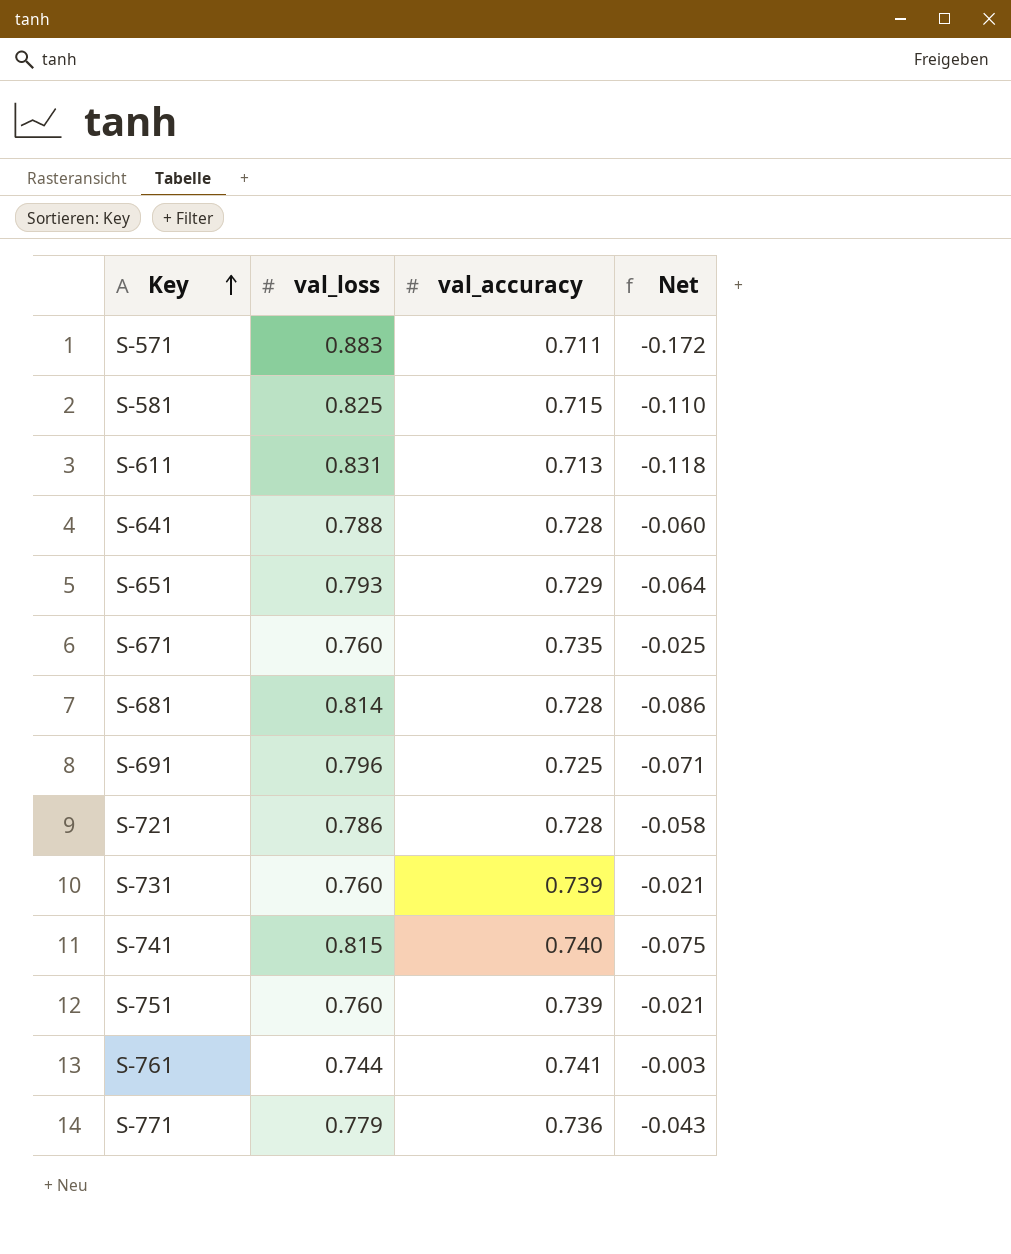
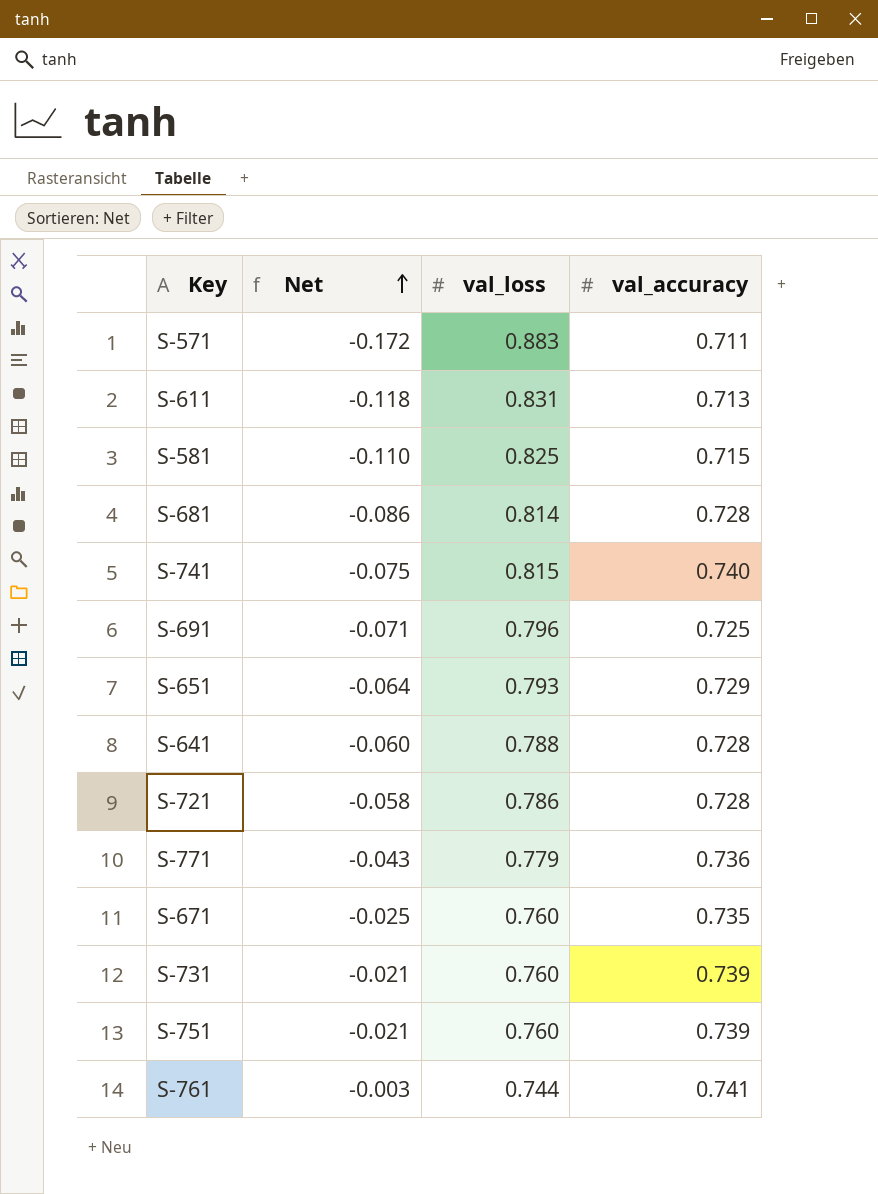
row order: Key ascending -> Net ascending
column Net | position: 4 -> 2

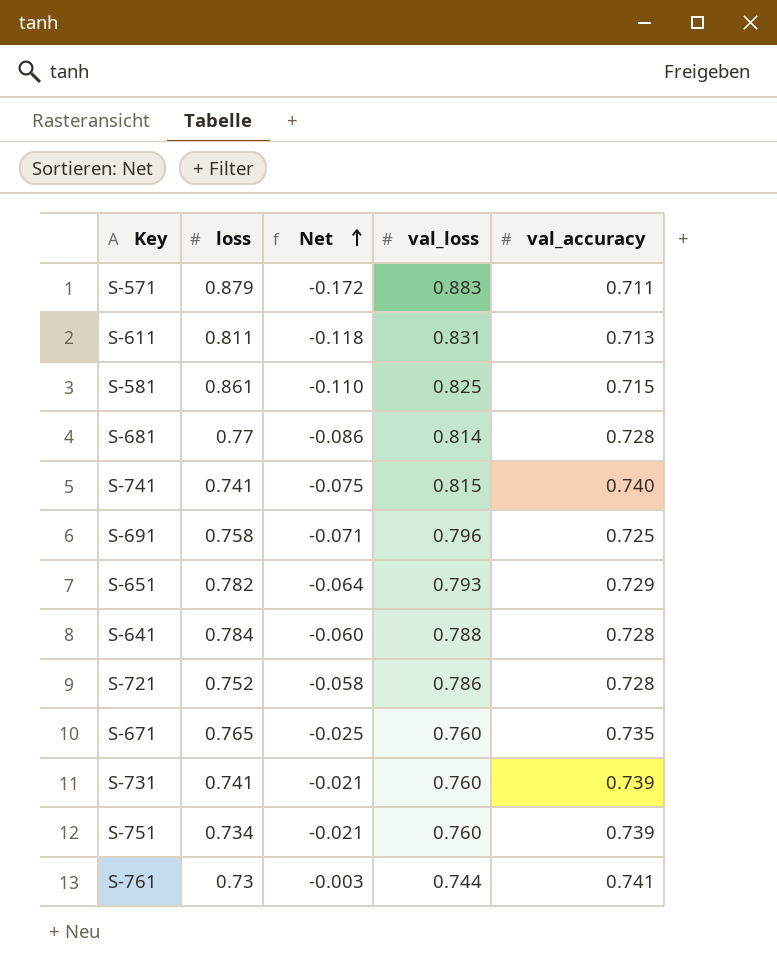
column loss | position: none -> 2
row S-771: -0.043 | 0.779 | 0.736 -> none

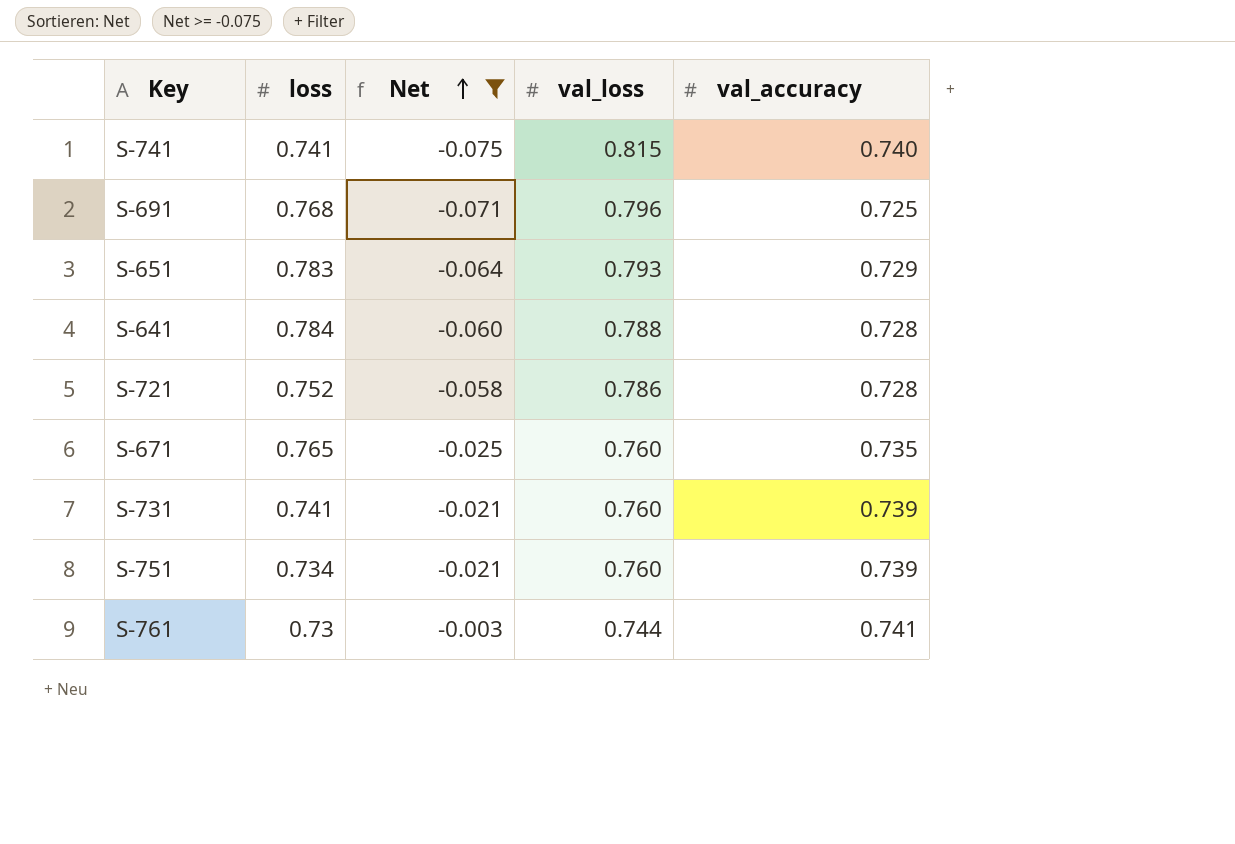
filter: none -> Net >= -0.075
S-691 | loss: 0.758 -> 0.768
S-651 | loss: 0.782 -> 0.783

